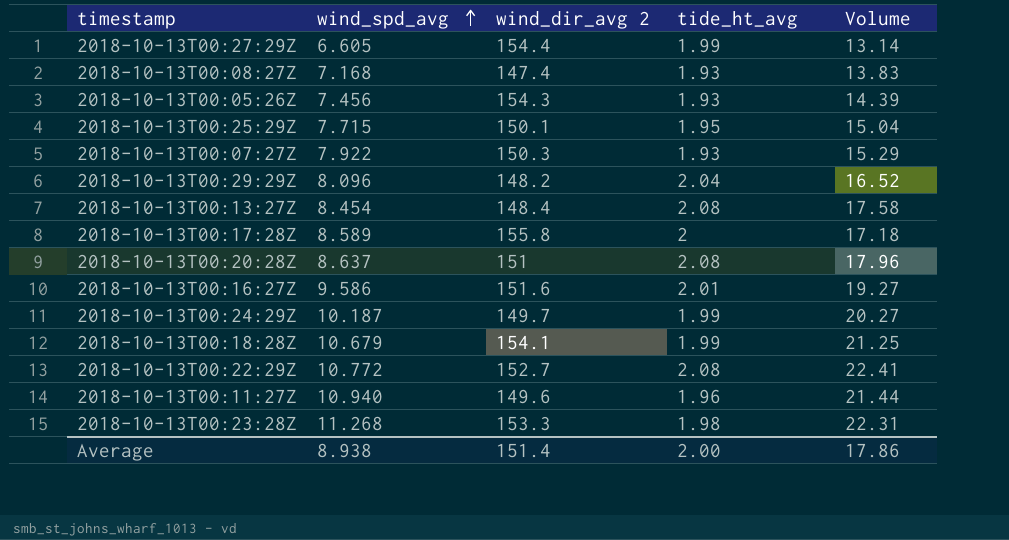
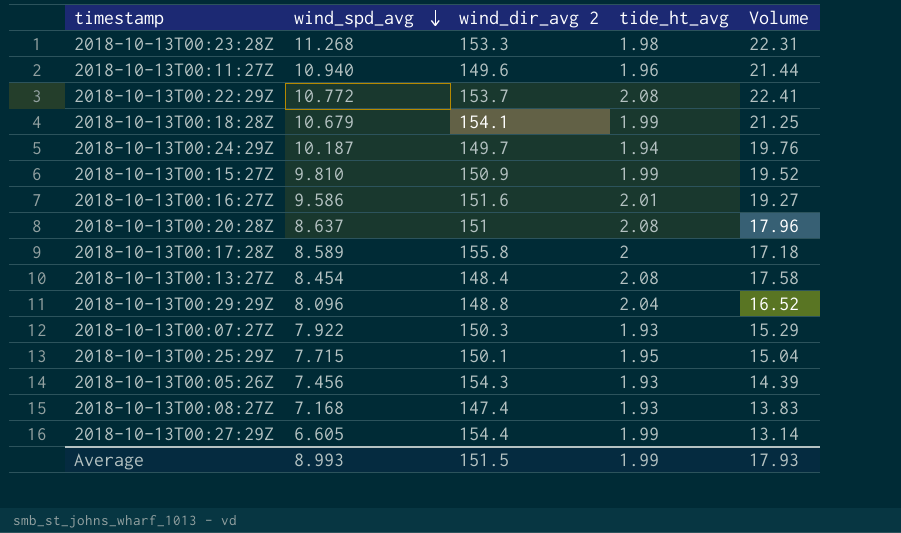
row order: wind_spd_avg ascending -> wind_spd_avg descending
2018-10-13T00:22:29Z | wind_dir_avg 2: 152.7 -> 153.7
2018-10-13T00:24:29Z | tide_ht_avg: 1.99 -> 1.94
2018-10-13T00:24:29Z | Volume: 20.27 -> 19.76
row 2018-10-13T00:15:27Z: none -> 9.810 | 150.9 | 1.99 | 19.52
2018-10-13T00:29:29Z | wind_dir_avg 2: 148.2 -> 148.8
Average | wind_spd_avg: 8.938 -> 8.993
Average | wind_dir_avg 2: 151.4 -> 151.5
Average | tide_ht_avg: 2.00 -> 1.99
Average | Volume: 17.86 -> 17.93

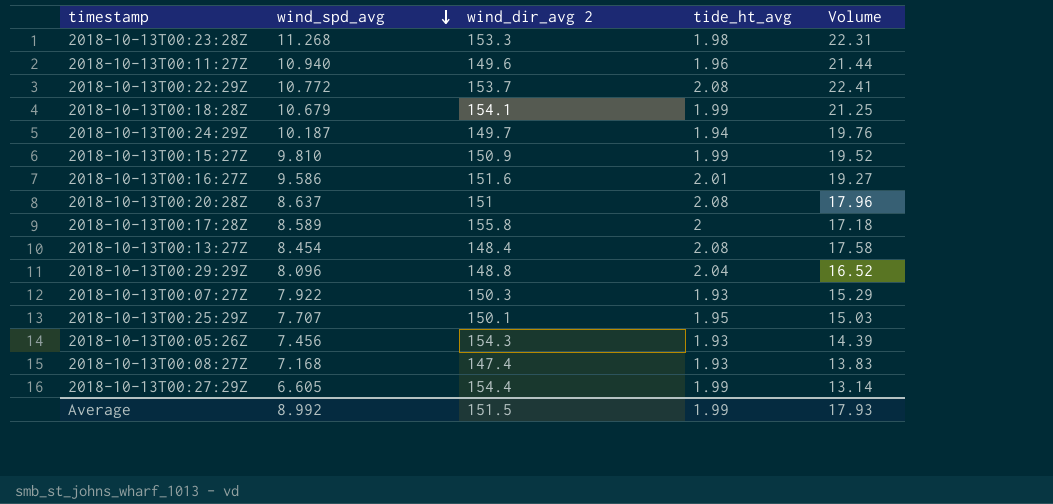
2018-10-13T00:25:29Z | wind_spd_avg: 7.715 -> 7.707
2018-10-13T00:25:29Z | Volume: 15.04 -> 15.03
Average | wind_spd_avg: 8.993 -> 8.992

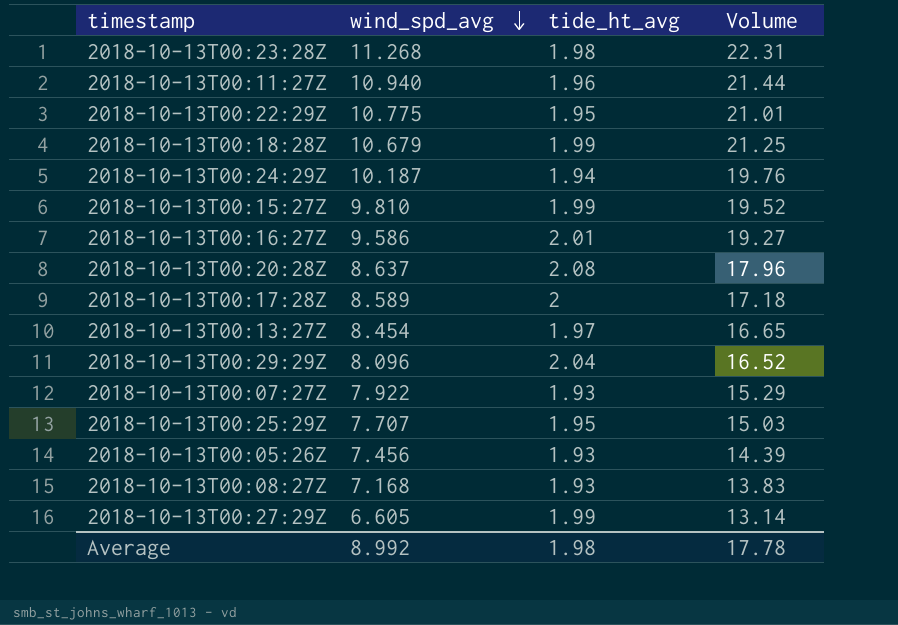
column wind_dir_avg 2 | position: 3 -> none
2018-10-13T00:22:29Z | wind_spd_avg: 10.772 -> 10.775
2018-10-13T00:22:29Z | tide_ht_avg: 2.08 -> 1.95
2018-10-13T00:22:29Z | Volume: 22.41 -> 21.01
2018-10-13T00:13:27Z | tide_ht_avg: 2.08 -> 1.97
2018-10-13T00:13:27Z | Volume: 17.58 -> 16.65
Average | tide_ht_avg: 1.99 -> 1.98
Average | Volume: 17.93 -> 17.78

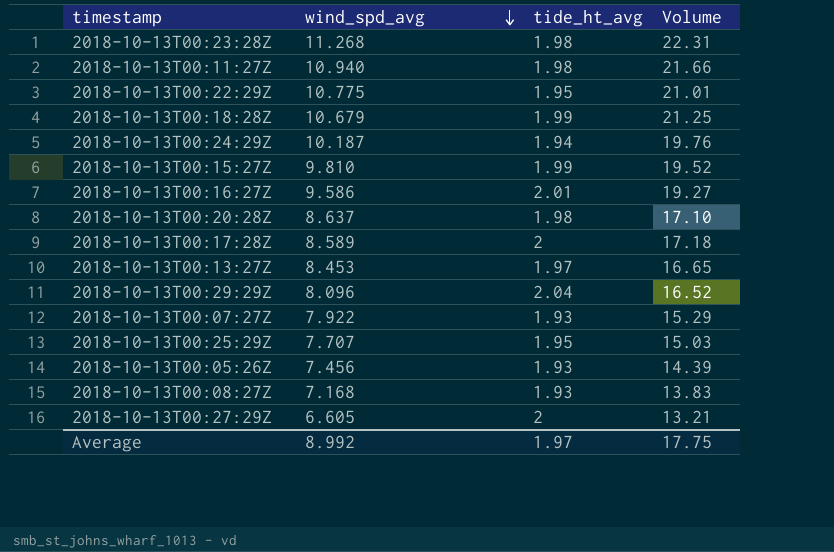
2018-10-13T00:11:27Z | tide_ht_avg: 1.96 -> 1.98
2018-10-13T00:11:27Z | Volume: 21.44 -> 21.66
2018-10-13T00:20:28Z | tide_ht_avg: 2.08 -> 1.98
2018-10-13T00:20:28Z | Volume: 17.96 -> 17.10
2018-10-13T00:13:27Z | wind_spd_avg: 8.454 -> 8.453
2018-10-13T00:27:29Z | tide_ht_avg: 1.99 -> 2
2018-10-13T00:27:29Z | Volume: 13.14 -> 13.21
Average | tide_ht_avg: 1.98 -> 1.97
Average | Volume: 17.78 -> 17.75

